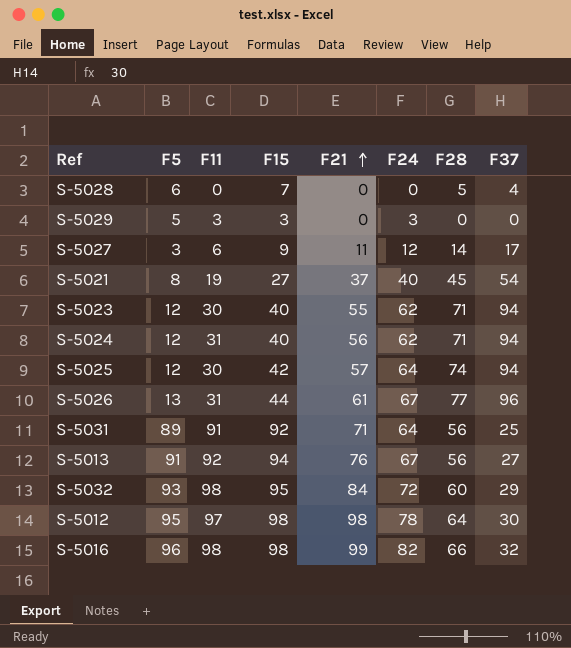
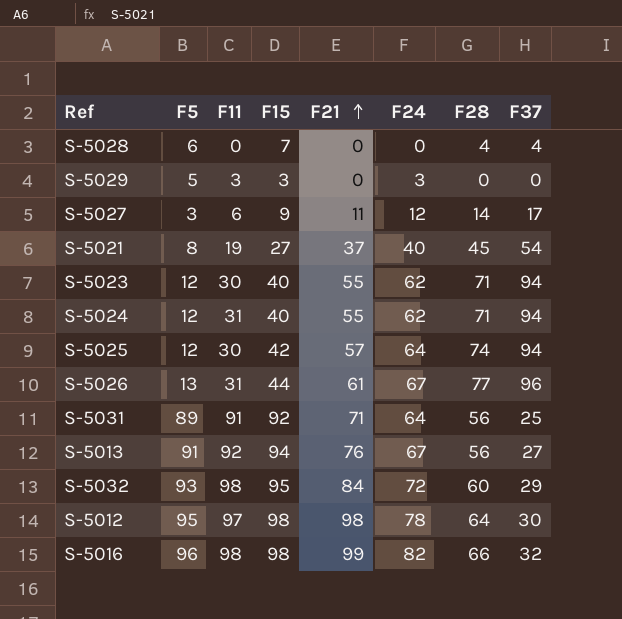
S-5028 | F28: 5 -> 4
S-5024 | F21: 56 -> 55

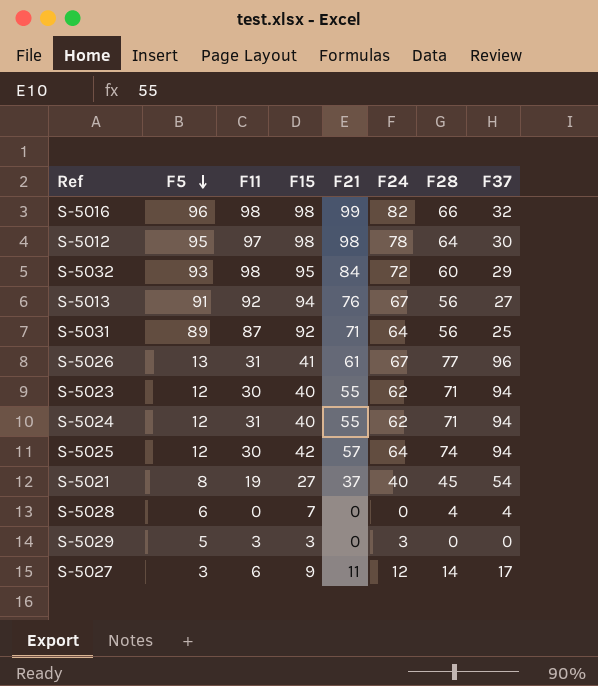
row order: F21 ascending -> F5 descending
S-5031 | F11: 91 -> 87
S-5026 | F15: 44 -> 41

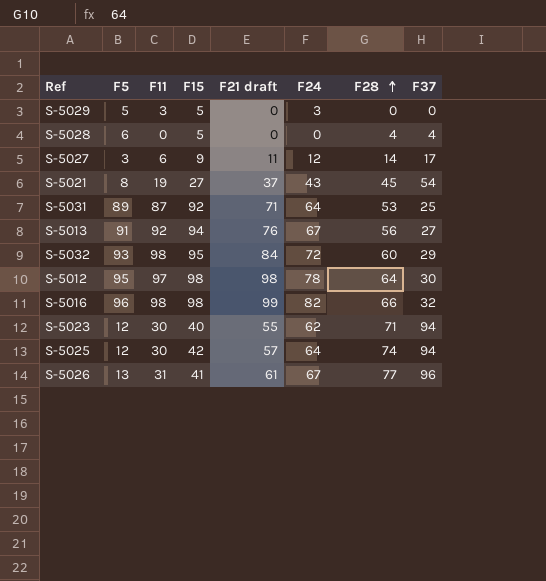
row order: F5 descending -> F28 ascending
column name: F21 -> F21 draft
row S-5024: 12 | 31 | 40 | 55 | 62 | 71 | 94 -> none
S-5029 | F15: 3 -> 5
S-5028 | F15: 7 -> 5
S-5021 | F24: 40 -> 43
S-5031 | F28: 56 -> 53

